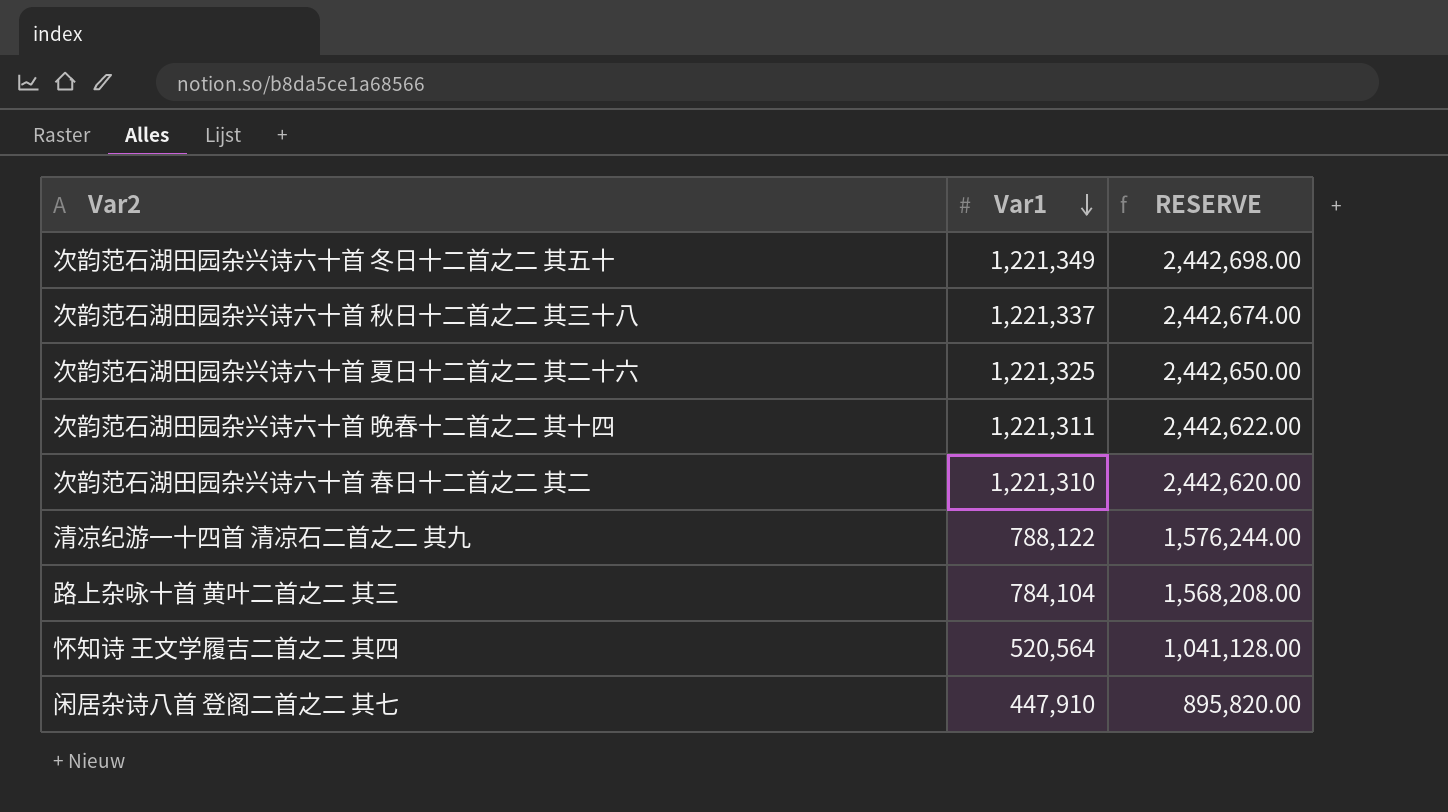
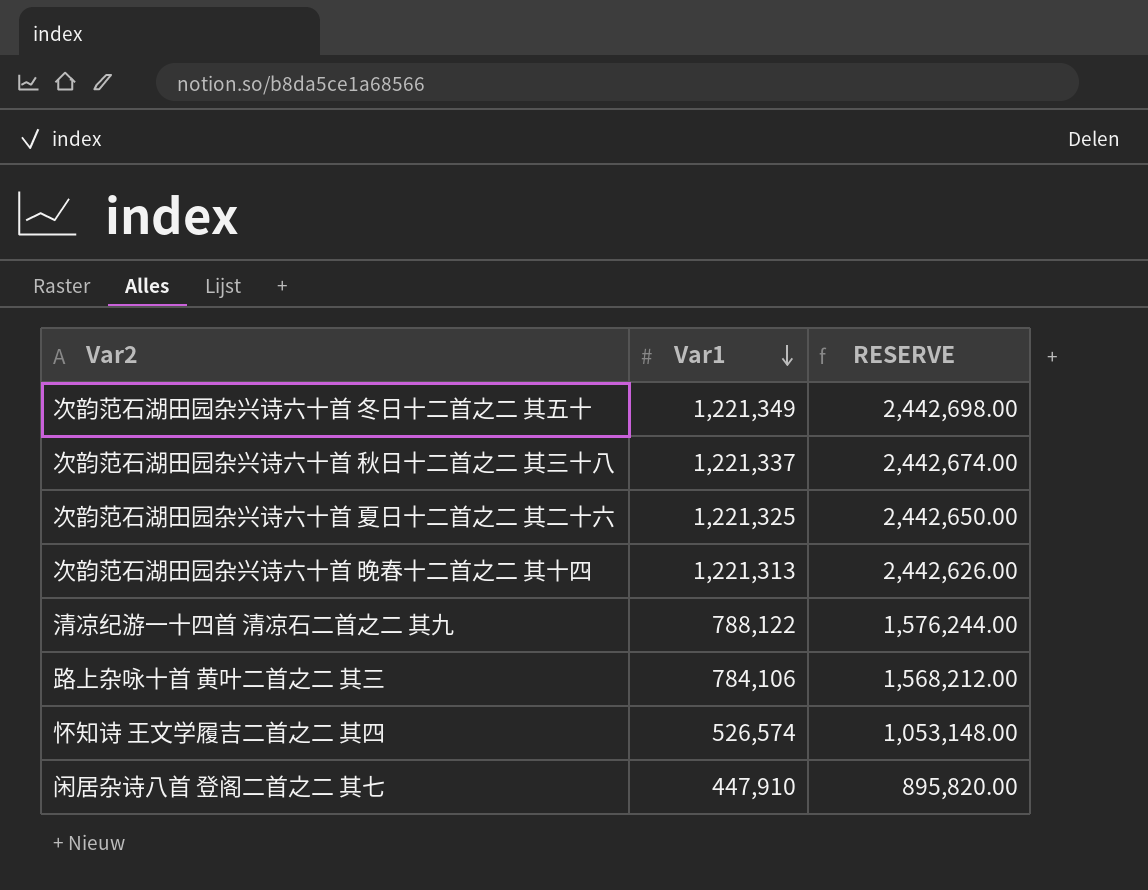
row 次韵范石湖田园杂兴诗六十首 春日十二首之二 其二: 1,221,310 | 2,442,620.00 -> none
次韵范石湖田园杂兴诗六十首 晚春十二首之二 其十四 | Var1: 1,221,311 -> 1,221,313
次韵范石湖田园杂兴诗六十首 晚春十二首之二 其十四 | RESERVE: 2,442,622.00 -> 2,442,626.00
路上杂咏十首 黄叶二首之二 其三 | Var1: 784,104 -> 784,106
路上杂咏十首 黄叶二首之二 其三 | RESERVE: 1,568,208.00 -> 1,568,212.00
怀知诗 王文学履吉二首之二 其四 | Var1: 520,564 -> 526,574
怀知诗 王文学履吉二首之二 其四 | RESERVE: 1,041,128.00 -> 1,053,148.00

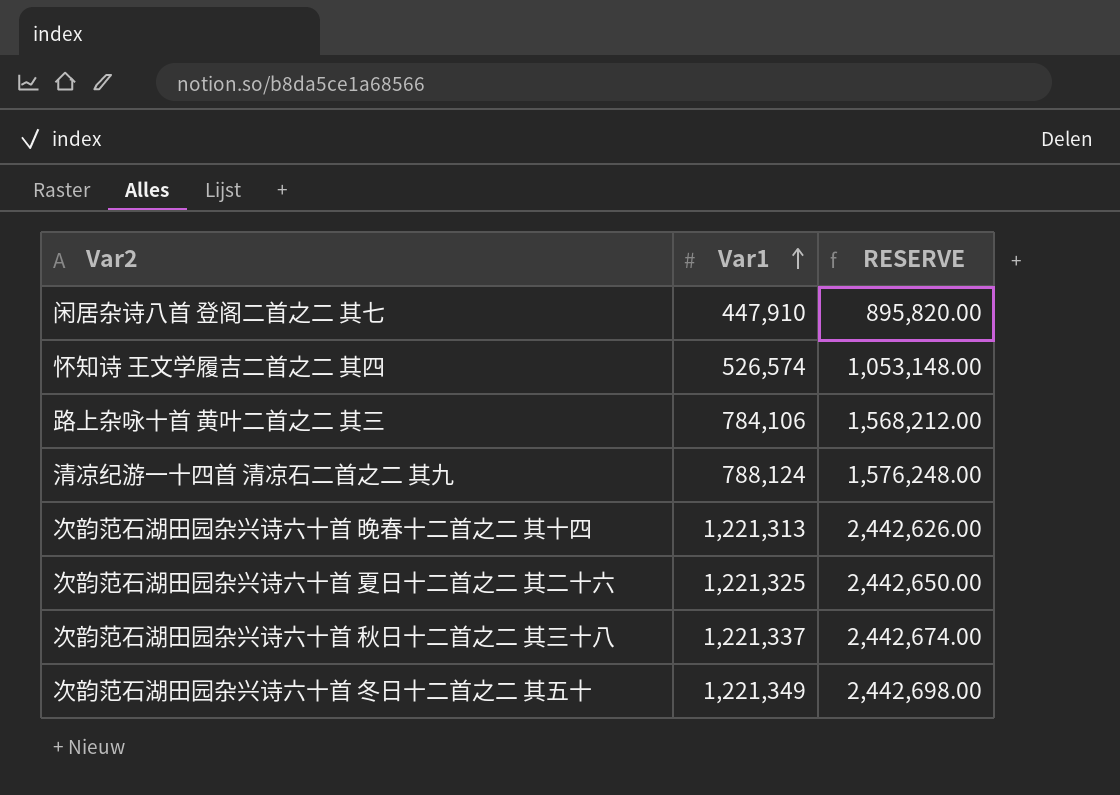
row order: Var1 descending -> Var1 ascending
清凉纪游一十四首 清凉石二首之二 其九 | Var1: 788,122 -> 788,124
清凉纪游一十四首 清凉石二首之二 其九 | RESERVE: 1,576,244.00 -> 1,576,248.00

